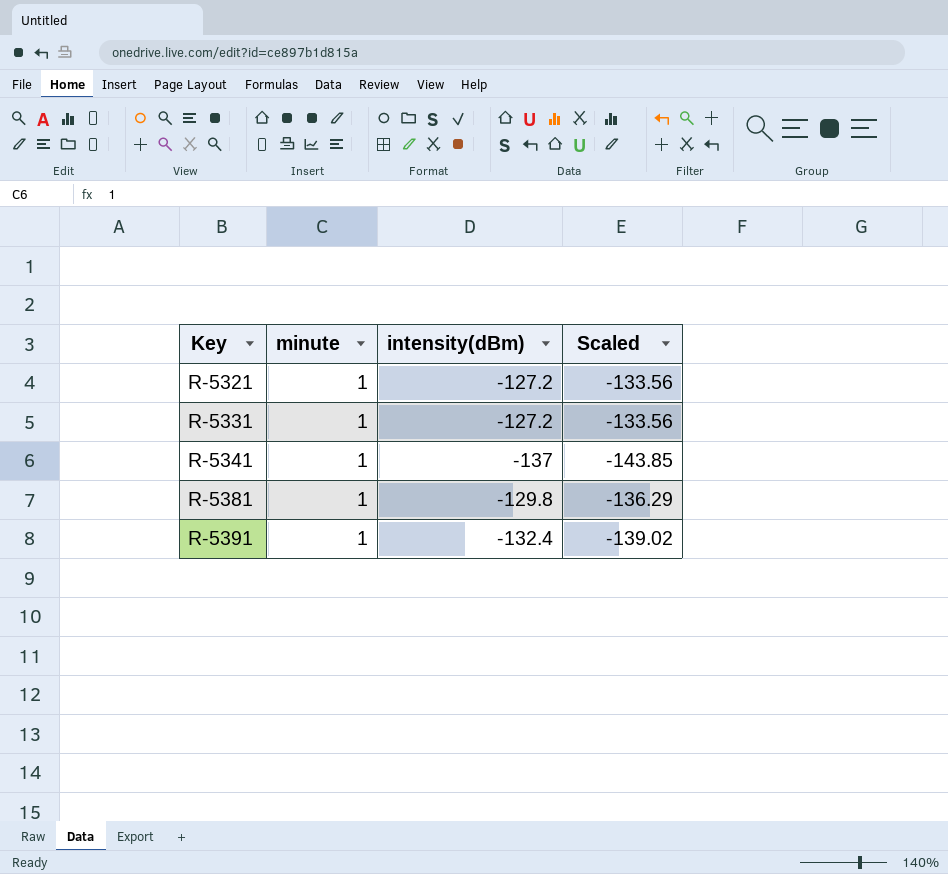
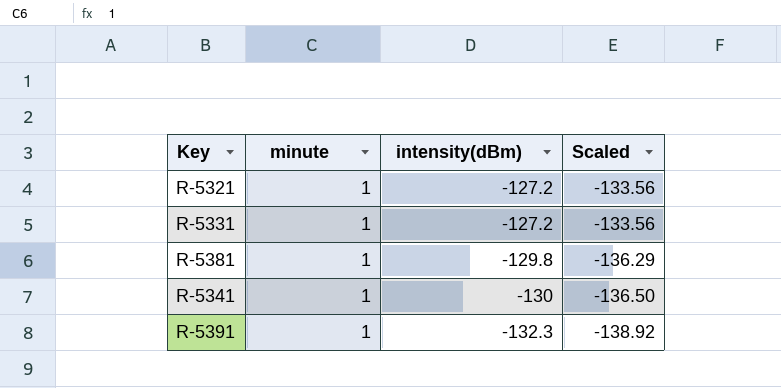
row order: Key ascending -> intensity(dBm) descending
R-5341 | intensity(dBm): -137 -> -130
R-5341 | Scaled: -143.85 -> -136.50
R-5391 | intensity(dBm): -132.4 -> -132.3
R-5391 | Scaled: -139.02 -> -138.92

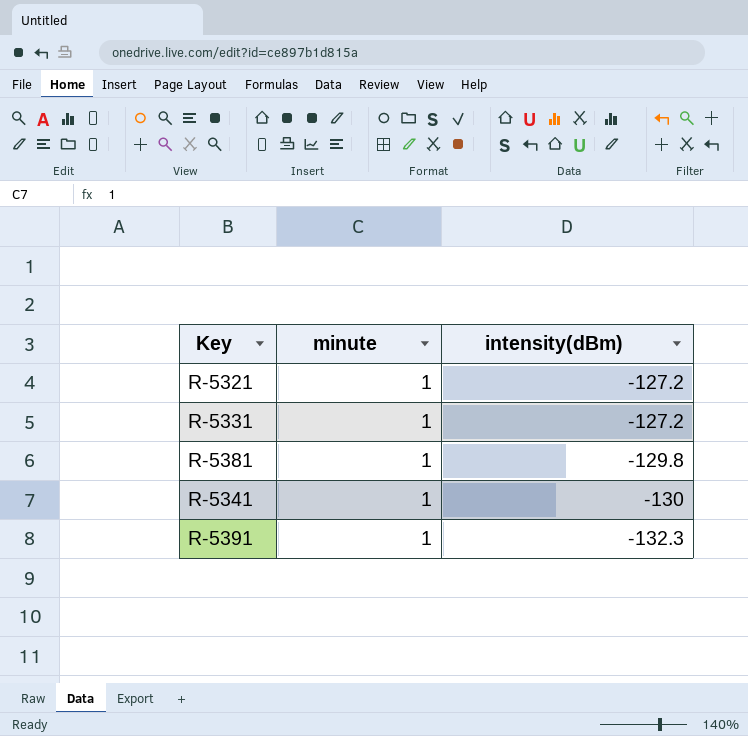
column Scaled | formula: [intensity(dBm)] * 1.05 -> none

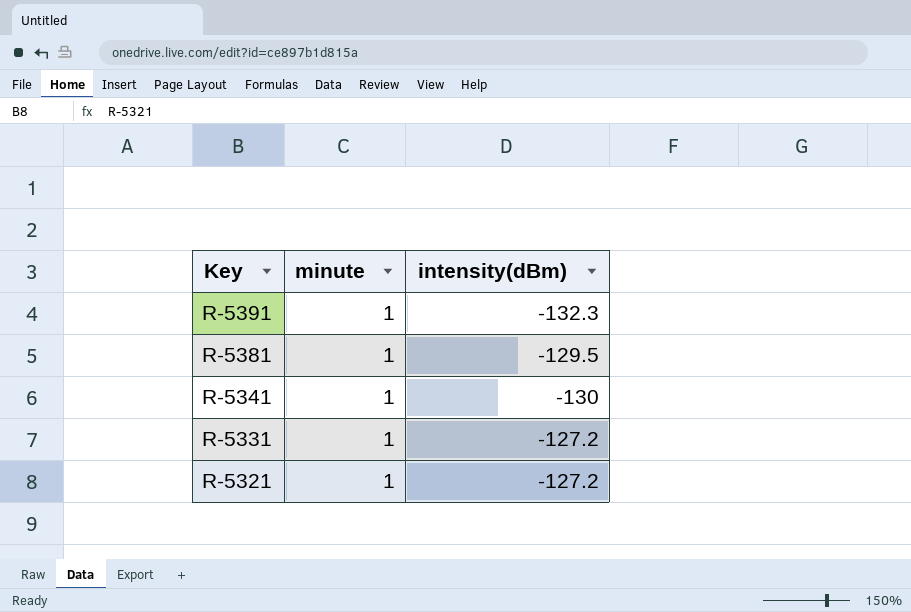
row order: intensity(dBm) descending -> Key descending
R-5381 | intensity(dBm): -129.8 -> -129.5

